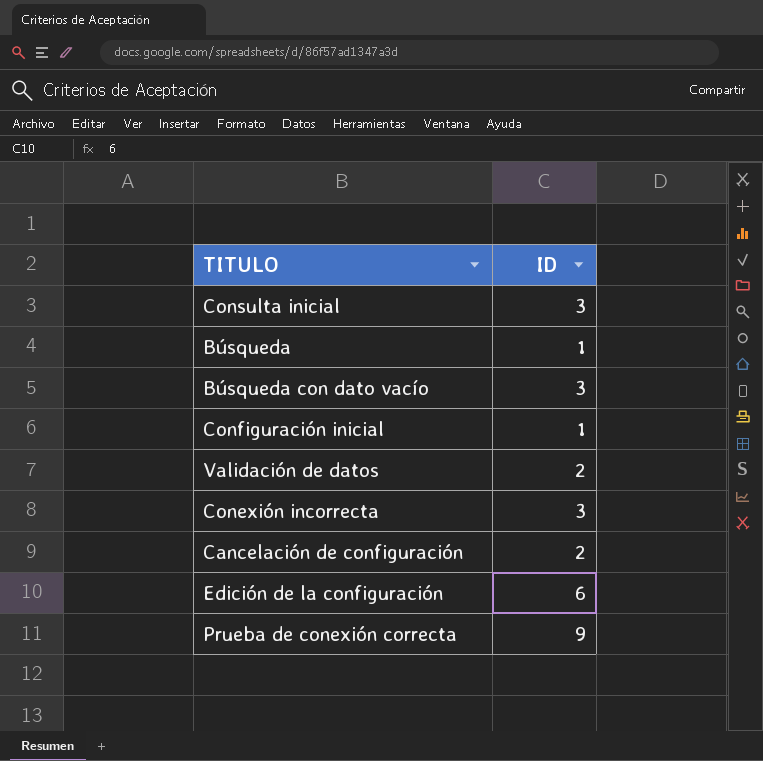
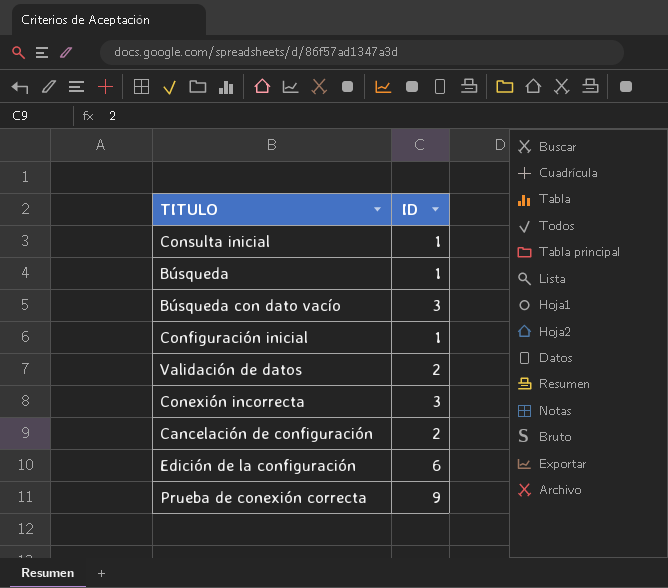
Consulta inicial | ID: 3 -> 1

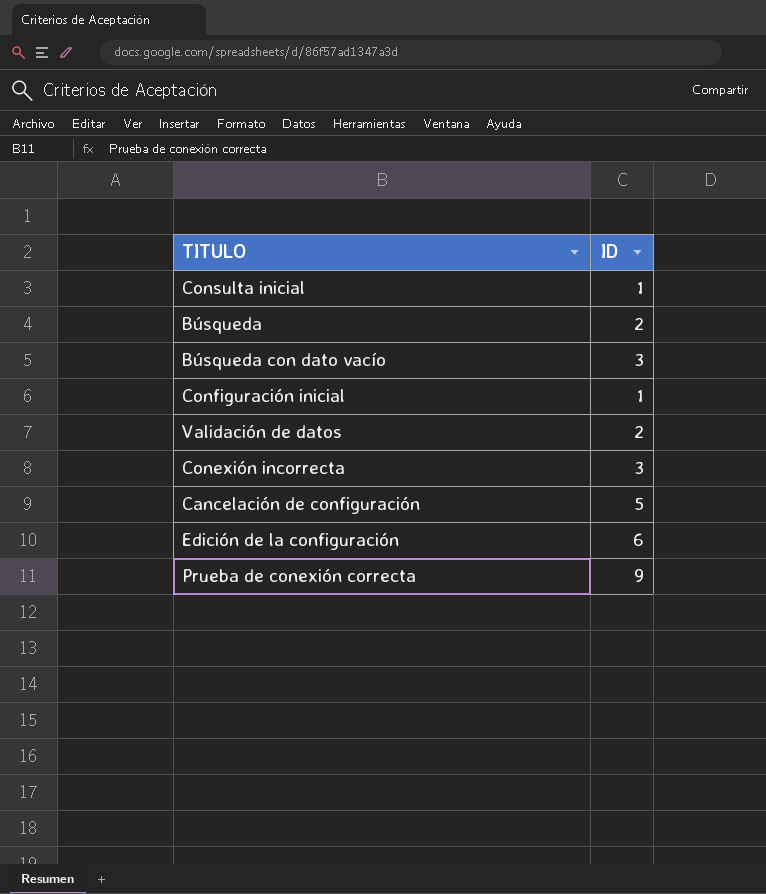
Búsqueda | ID: 1 -> 2
Cancelación de configuración | ID: 2 -> 5

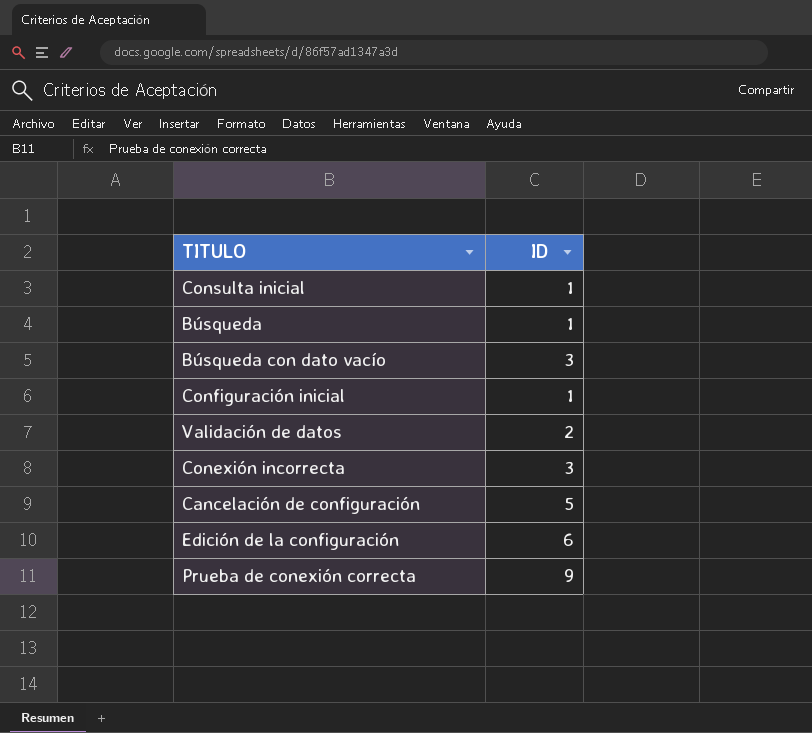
Búsqueda | ID: 2 -> 1

